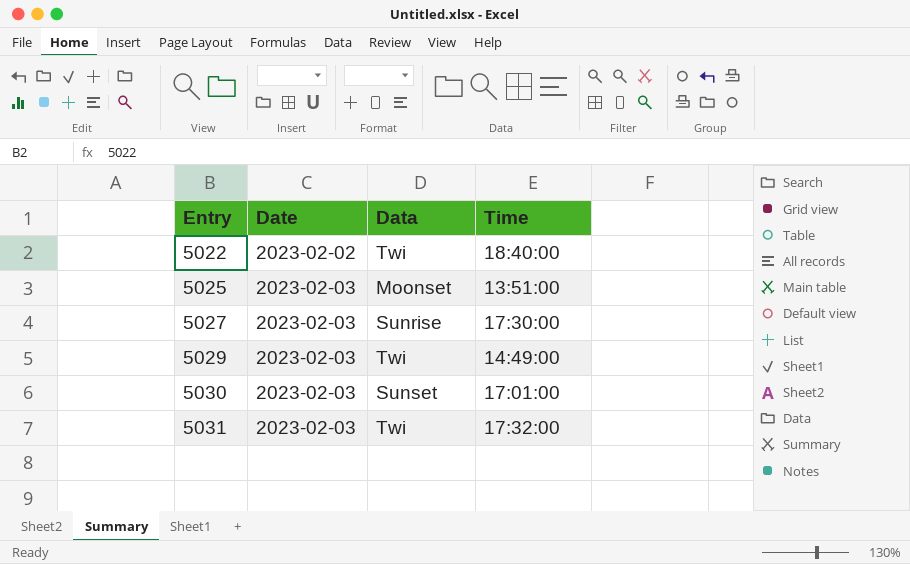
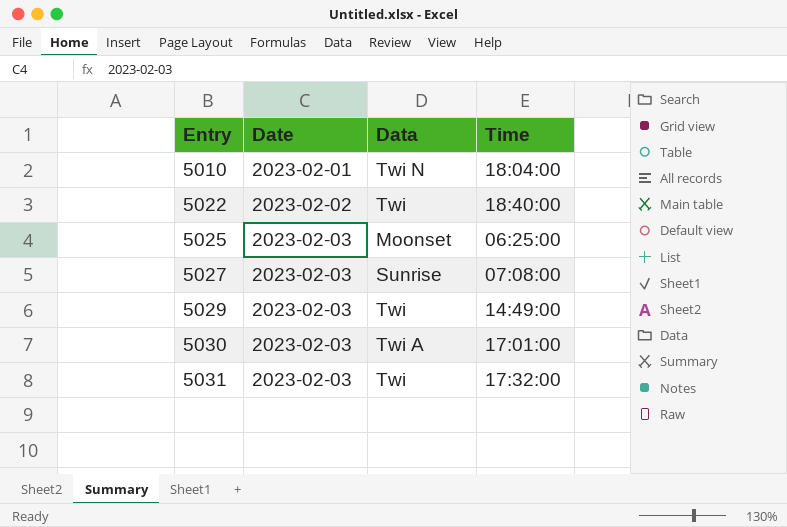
row 5010: none -> 2023-02-01 | Twi N | 18:04:00
5025 | Time: 13:51:00 -> 06:25:00
5027 | Time: 17:30:00 -> 07:08:00
5030 | Data: Sunset -> Twi A

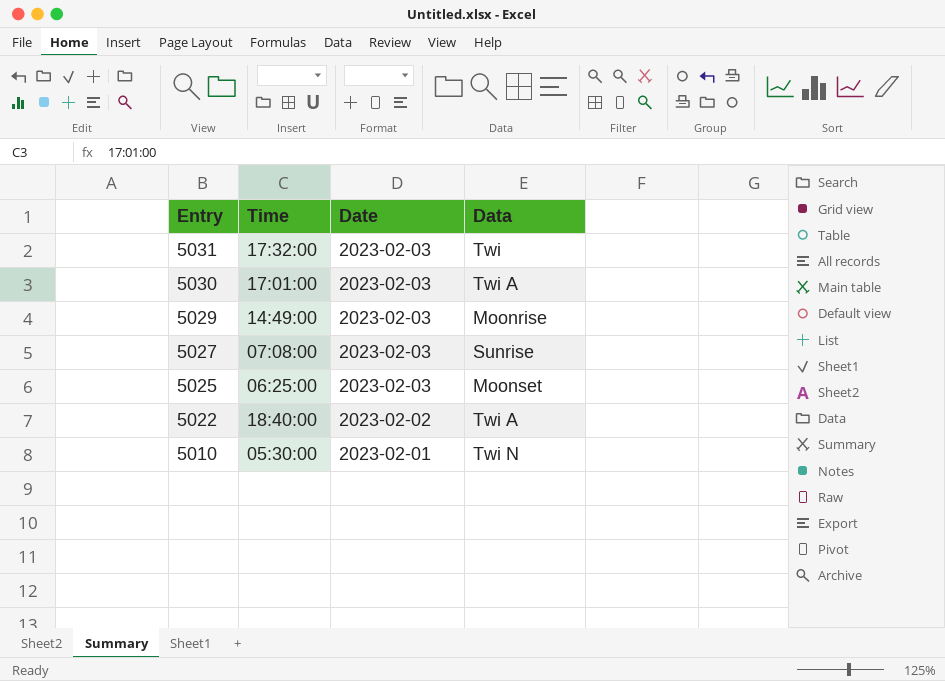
row order: Entry ascending -> Entry descending
column Time | position: 4 -> 2
5029 | Data: Twi -> Moonrise
5022 | Data: Twi -> Twi A
5010 | Time: 18:04:00 -> 05:30:00

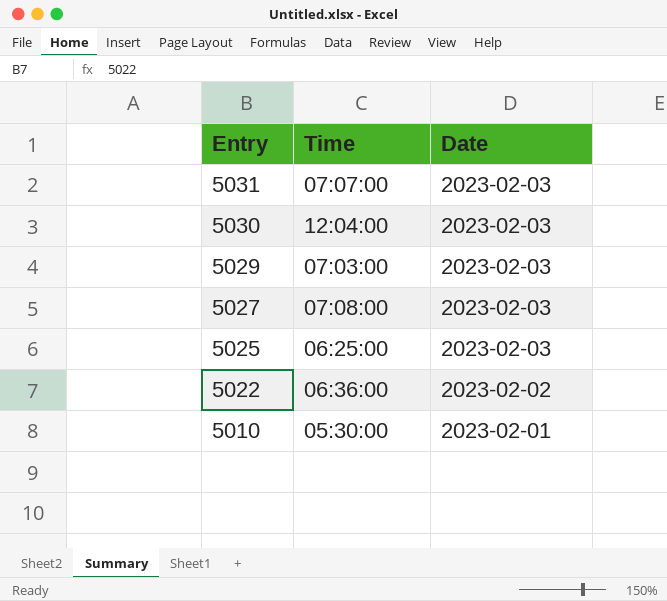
column Data | position: 4 -> none
5031 | Time: 17:32:00 -> 07:07:00
5030 | Time: 17:01:00 -> 12:04:00
5029 | Time: 14:49:00 -> 07:03:00
5022 | Time: 18:40:00 -> 06:36:00

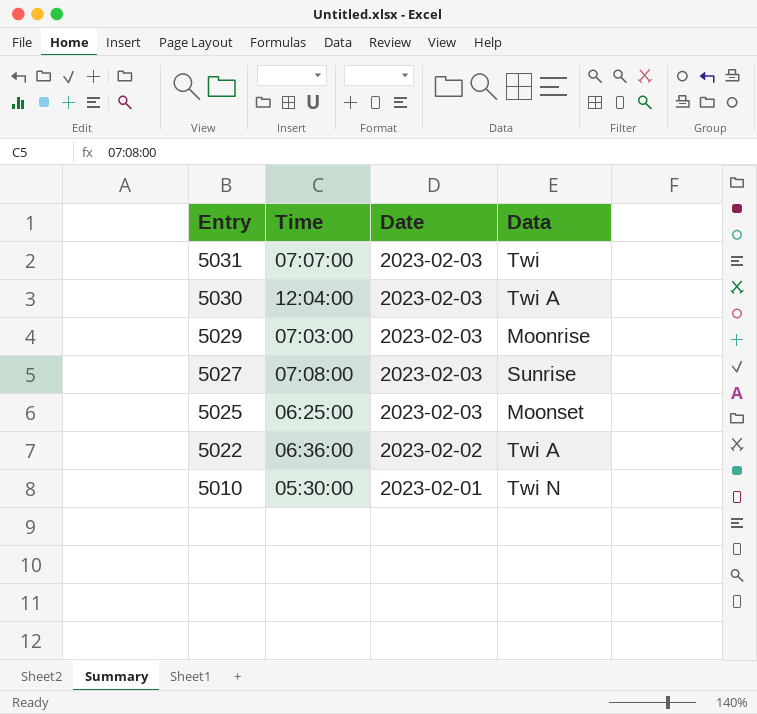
column Data | position: none -> 4

